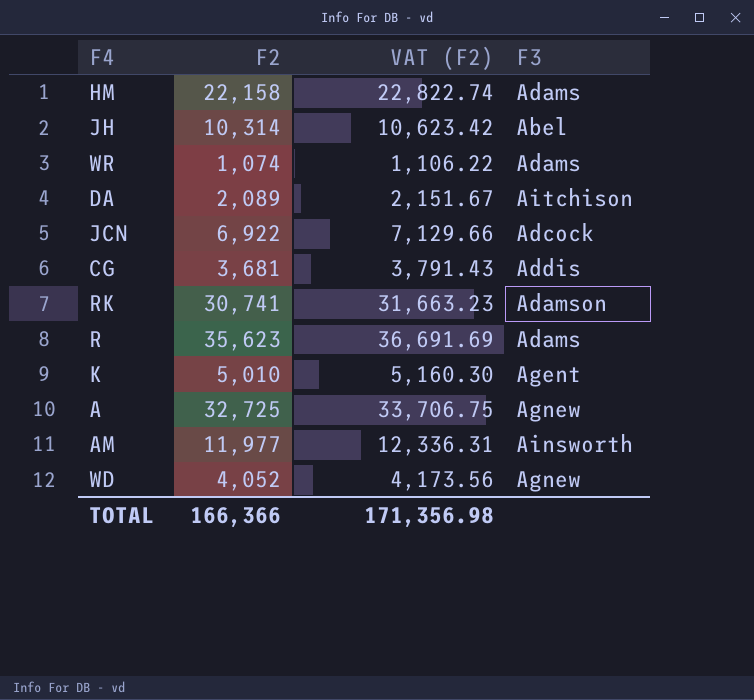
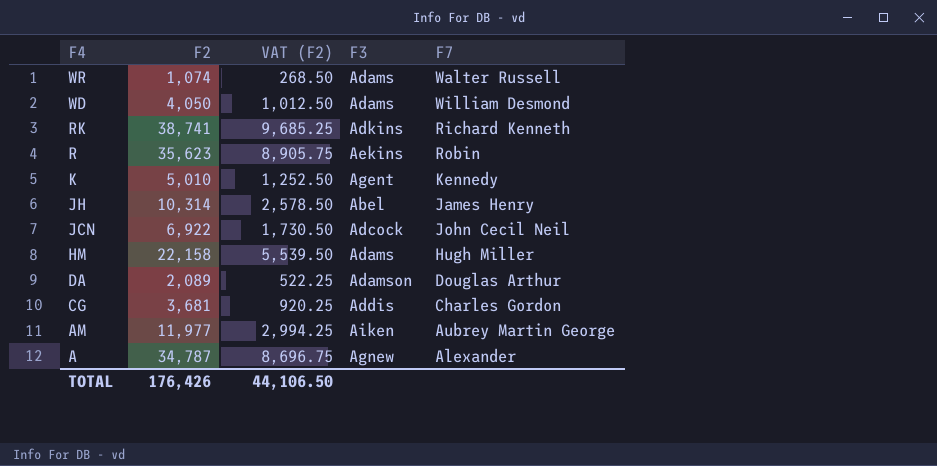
row order: none -> F4 descending
column VAT (F2) | formula: [F2] * 1.03 -> [F2] * 0.25
column F7 | position: none -> 5
WD | F2: 4,052 -> 4,050
WD | F3: Agnew -> Adams
RK | F2: 30,741 -> 38,741
RK | F3: Adamson -> Adkins
R | F3: Adams -> Aekins
DA | F3: Aitchison -> Adamson
AM | F3: Ainsworth -> Aiken
A | F2: 32,725 -> 34,787
TOTAL | F2: 166,366 -> 176,426
TOTAL | VAT (F2): 171,356.98 -> 44,106.50

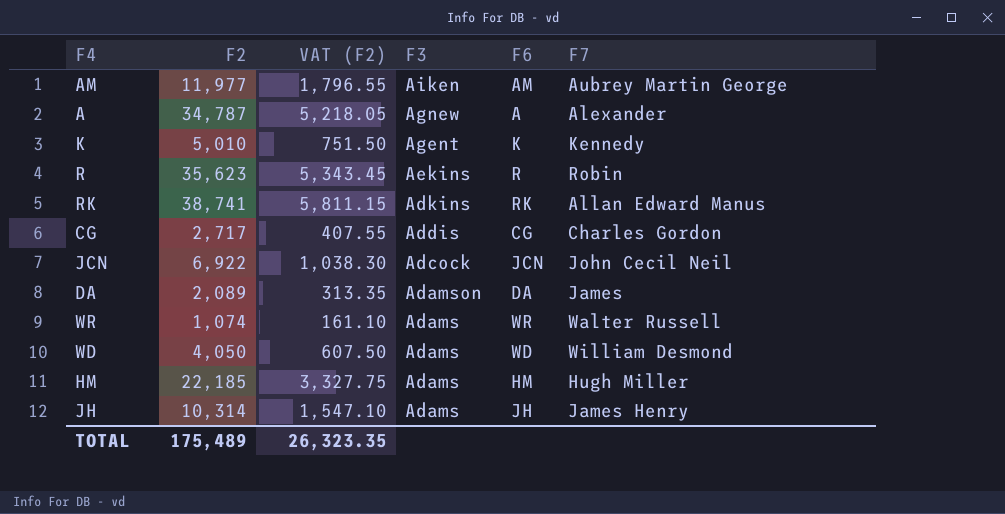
row order: F4 descending -> F3 descending
column VAT (F2) | formula: [F2] * 0.25 -> [F2] * 0.15
column F6 | position: none -> 5
RK | F7: Richard Kenneth -> Allan Edward Manus
CG | F2: 3,681 -> 2,717
DA | F7: Douglas Arthur -> James
HM | F2: 22,158 -> 22,185
JH | F3: Abel -> Adams
TOTAL | F2: 176,426 -> 175,489
TOTAL | VAT (F2): 44,106.50 -> 26,323.35

